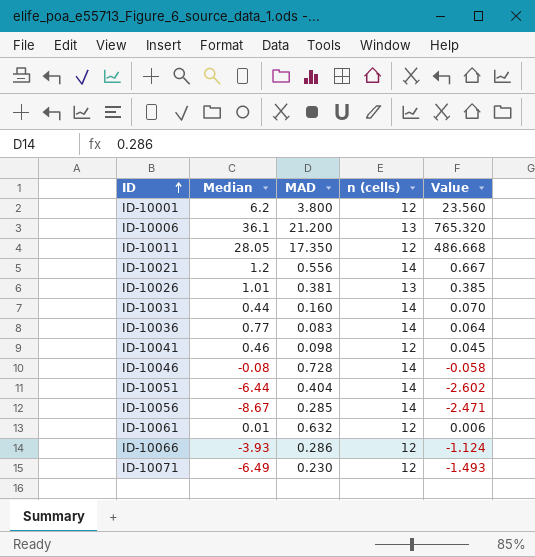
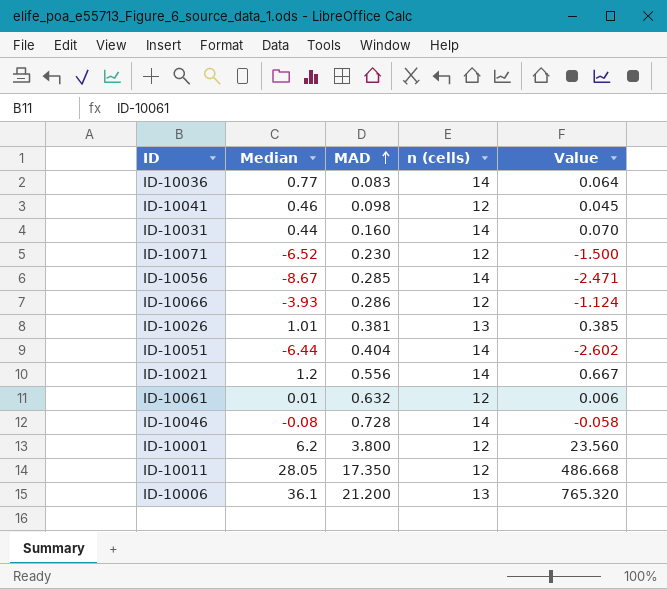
row order: ID ascending -> MAD ascending
ID-10071 | Median: -6.49 -> -6.52
ID-10071 | Value: -1.493 -> -1.500

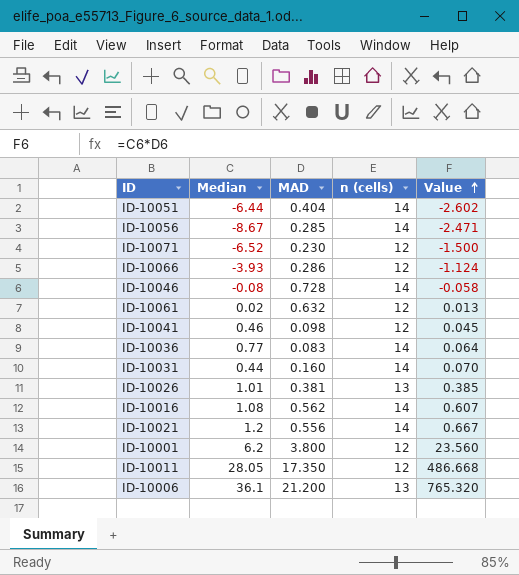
row order: MAD ascending -> Value ascending
ID-10061 | Median: 0.01 -> 0.02
ID-10061 | Value: 0.006 -> 0.013
row ID-10016: none -> 1.08 | 0.562 | 14 | 0.607

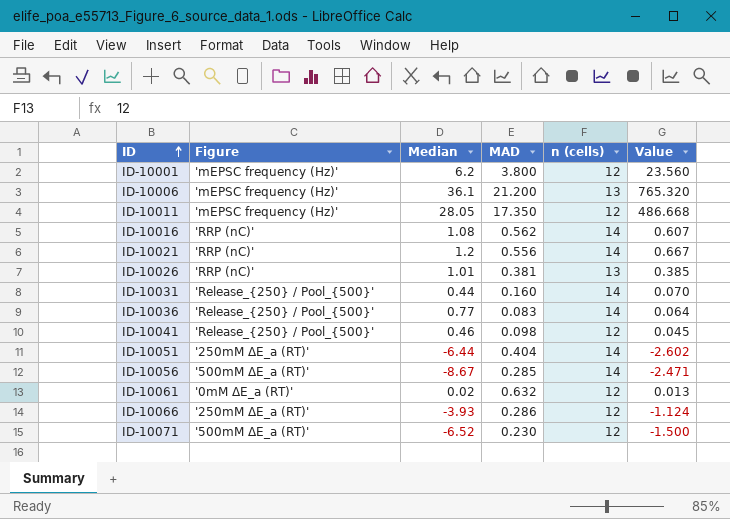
row order: Value ascending -> ID ascending
column Figure | position: none -> 2
row ID-10046: -0.08 | 0.728 | 14 | -0.058 -> none

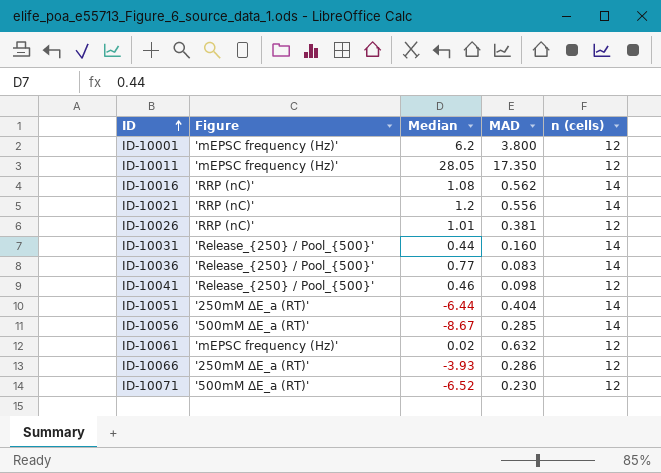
column Value | formula: [Median] * [MAD] -> none
row ID-10006: 'mEPSC frequency (Hz)' | 36.1 | 21.200 | 13 | 765.320 -> none
ID-10026 | n (cells): 13 -> 12
ID-10061 | Figure: '0mM ΔE_a (RT)' -> 'mEPSC frequency (Hz)'

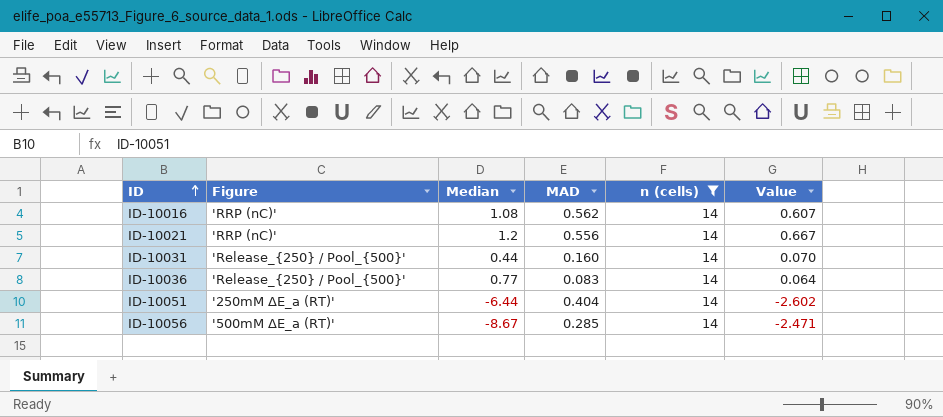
filter: none -> n (cells) = 14
column Value | formula: none -> [Median] * [MAD]

